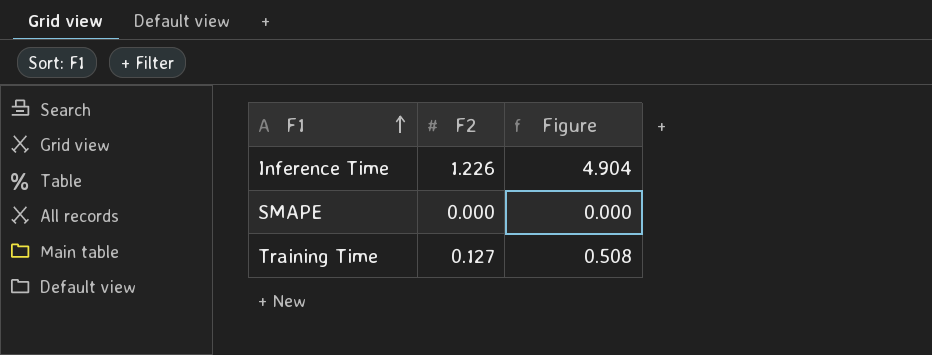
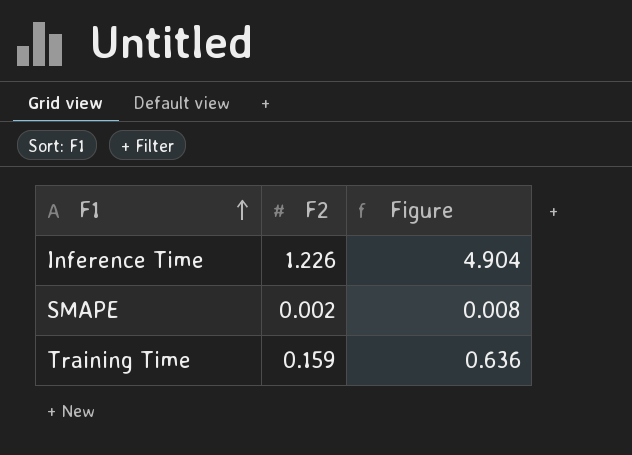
SMAPE | F2: 0.000 -> 0.002
SMAPE | Figure: 0.000 -> 0.008
Training Time | F2: 0.127 -> 0.159
Training Time | Figure: 0.508 -> 0.636

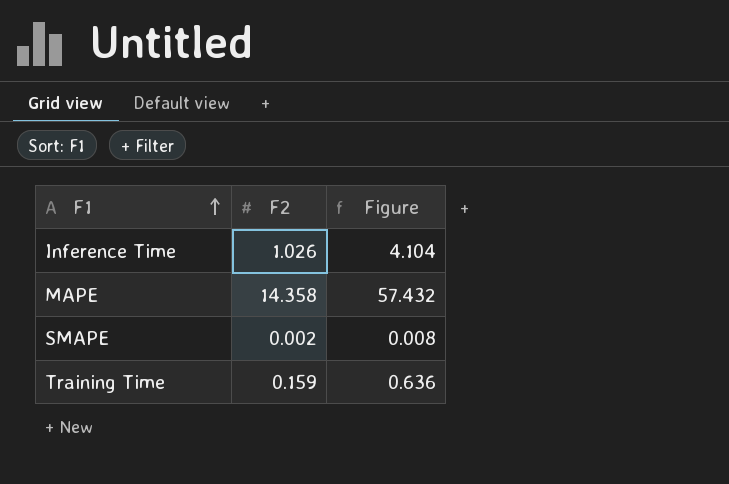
Inference Time | F2: 1.226 -> 1.026
Inference Time | Figure: 4.904 -> 4.104
row MAPE: none -> 14.358 | 57.432

